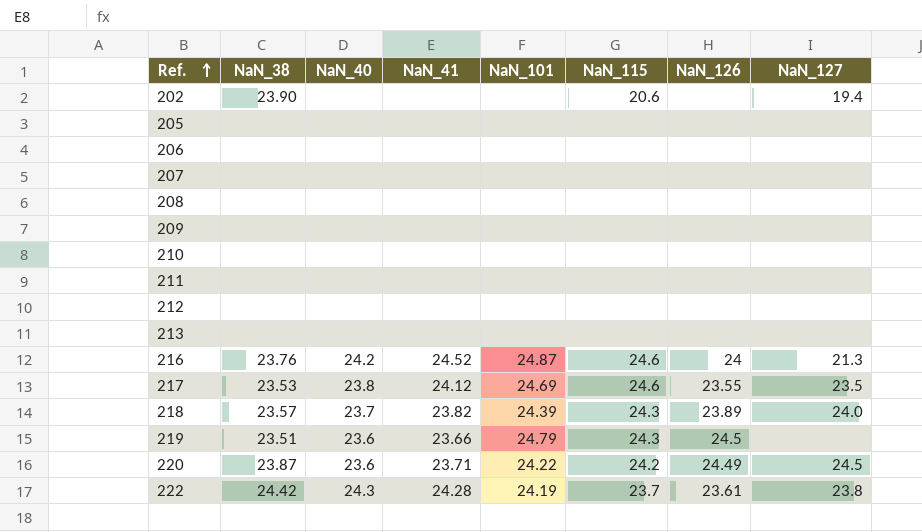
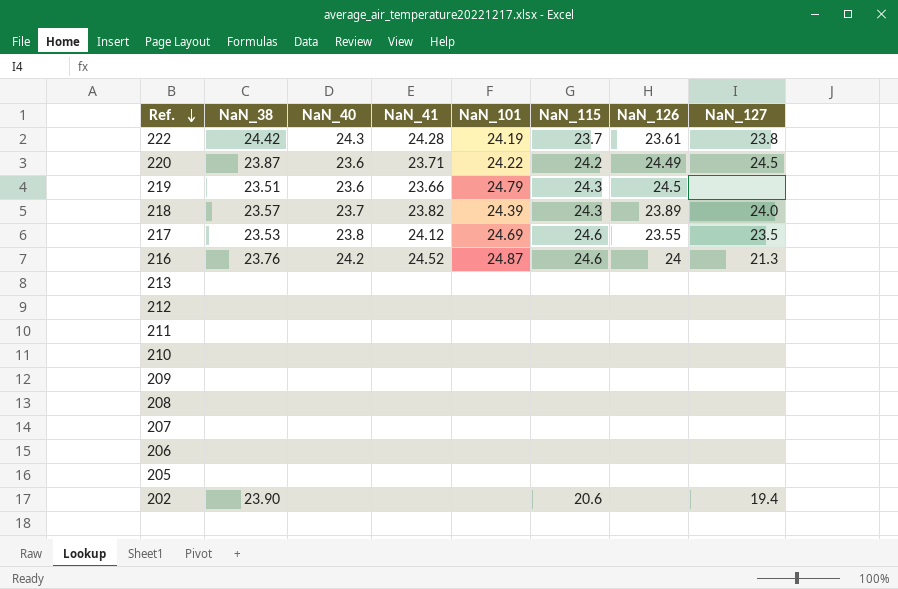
row order: Ref. ascending -> Ref. descending

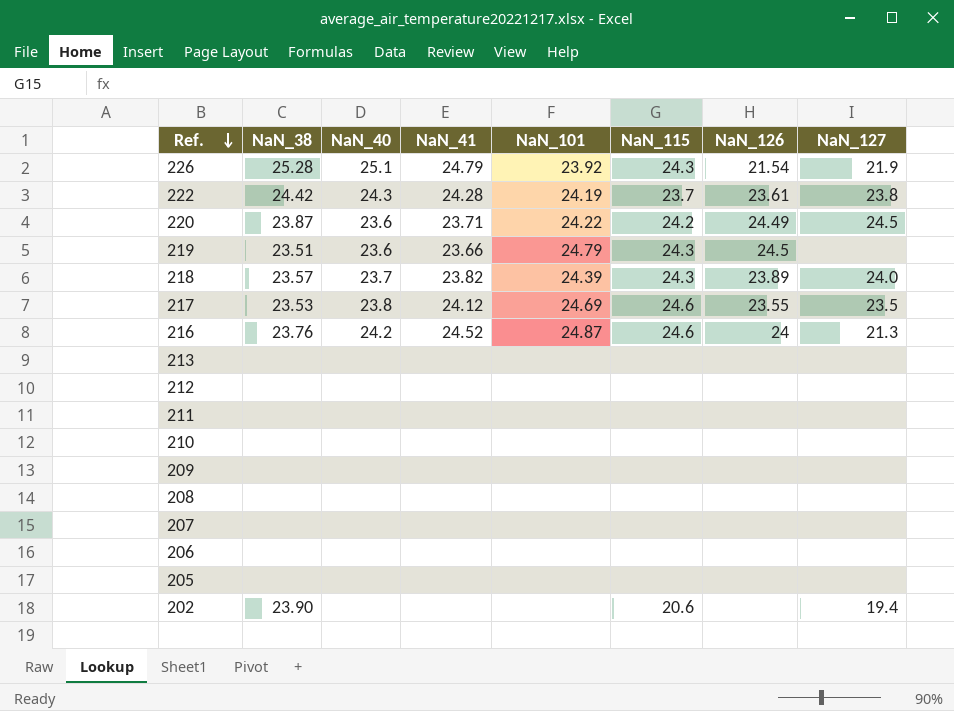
row 226: none -> 25.28 | 25.1 | 24.79 | 23.92 | 24.3 | 21.54 | 21.9

